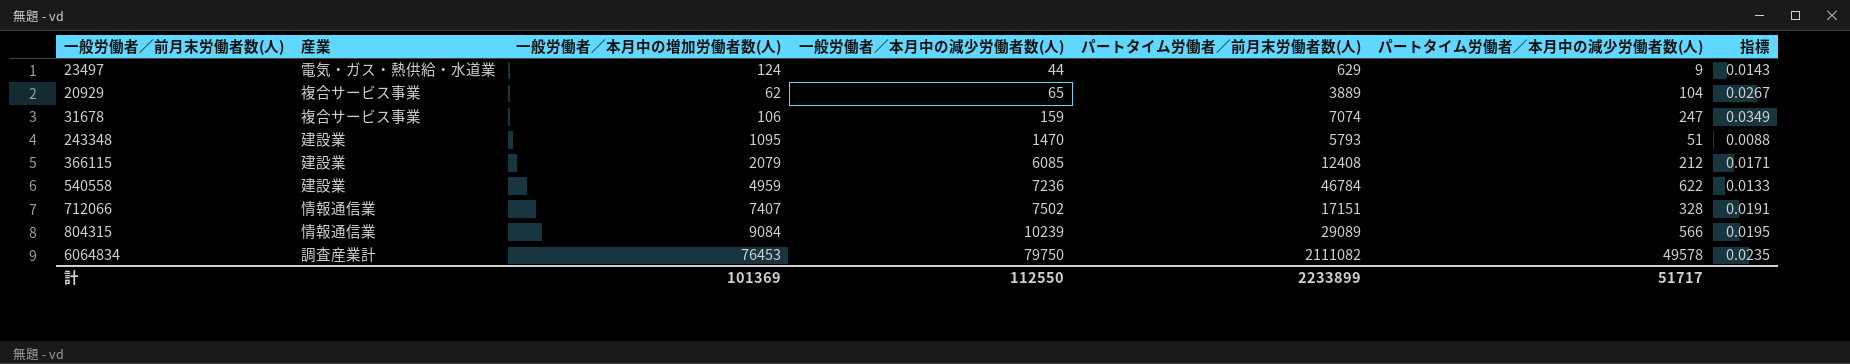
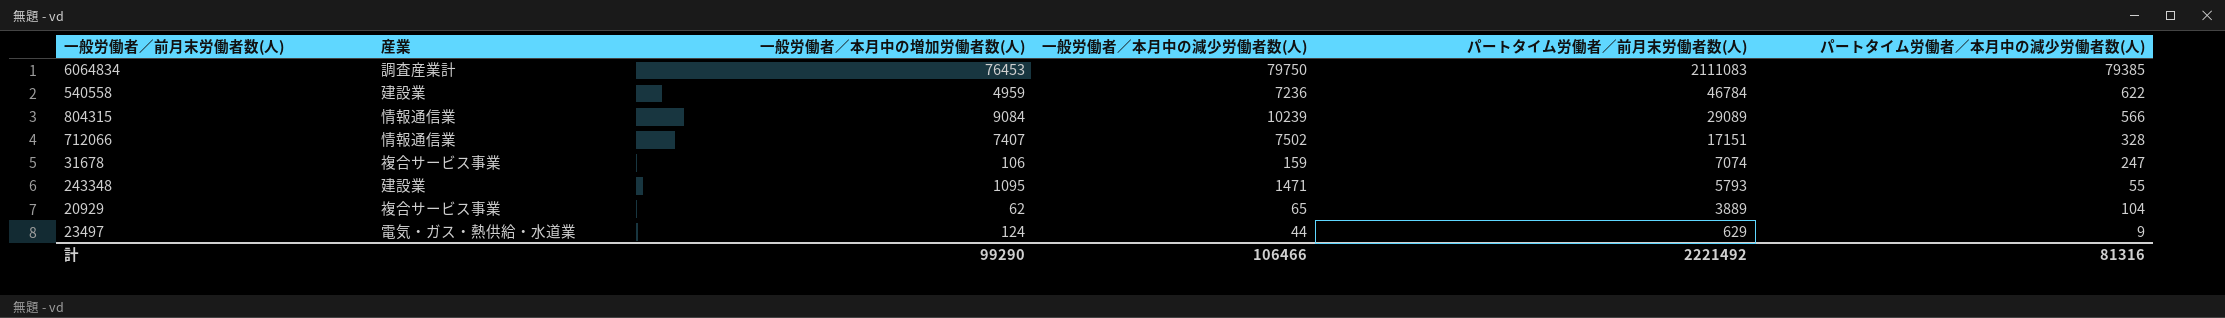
row order: 一般労働者／本月中の減少労働者数(人) ascending -> パートタイム労働者／前月末労働者数(人) descending
column 指標 | formula: [パートタイム労働者／本月中の減少労働者数(人)] / [パートタイム労働者／前月末労働者数(人)] -> none
row 366115: 建設業 | 2079 | 6085 | 12408 | 212 | 0.0171 -> none
6064834 | パートタイム労働者／前月末労働者数(人): 2111082 -> 2111083
6064834 | パートタイム労働者／本月中の減少労働者数(人): 49578 -> 79385
243348 | 一般労働者／本月中の減少労働者数(人): 1470 -> 1471
243348 | パートタイム労働者／本月中の減少労働者数(人): 51 -> 55
計 | 一般労働者／本月中の増加労働者数(人): 101369 -> 99290
計 | 一般労働者／本月中の減少労働者数(人): 112550 -> 106466
計 | パートタイム労働者／前月末労働者数(人): 2233899 -> 2221492
計 | パートタイム労働者／本月中の減少労働者数(人): 51717 -> 81316

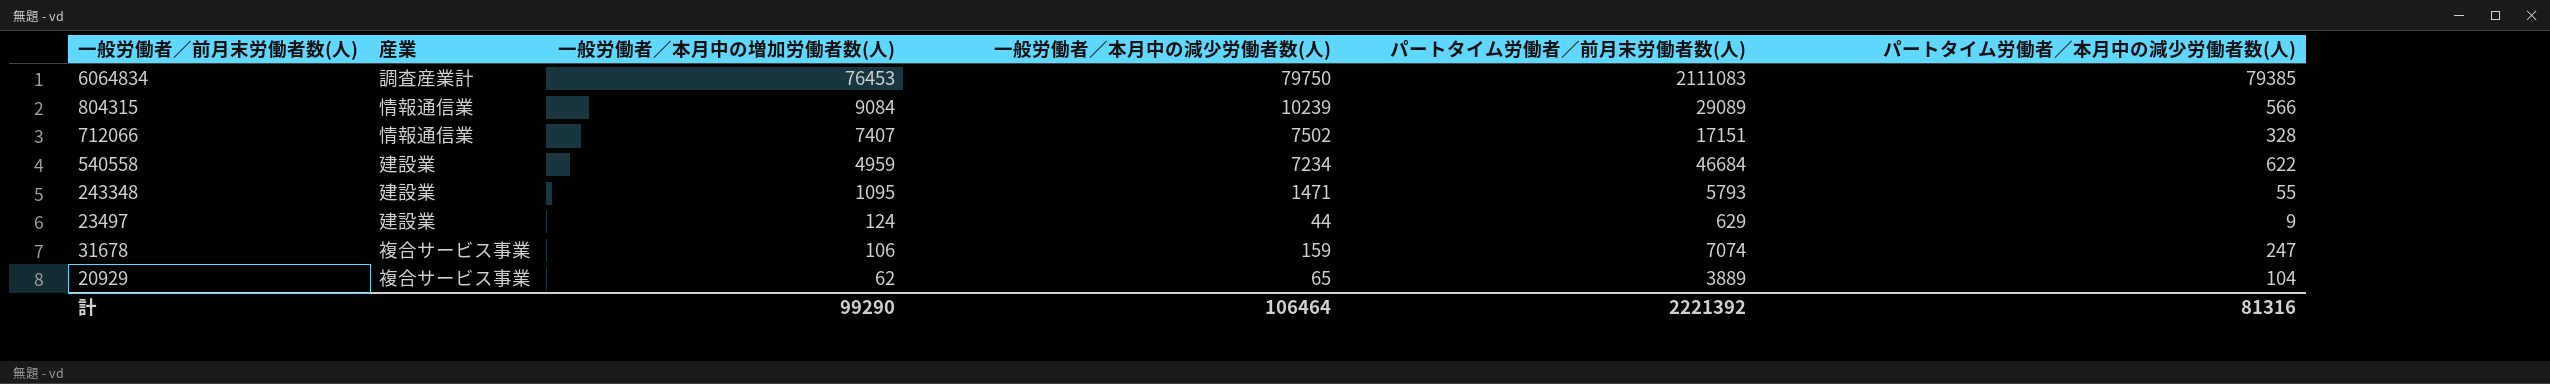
row order: パートタイム労働者／前月末労働者数(人) descending -> 一般労働者／本月中の増加労働者数(人) descending
540558 | 一般労働者／本月中の減少労働者数(人): 7236 -> 7234
540558 | パートタイム労働者／前月末労働者数(人): 46784 -> 46684
23497 | 産業: 電気・ガス・熱供給・水道業 -> 建設業
計 | 一般労働者／本月中の減少労働者数(人): 106466 -> 106464
計 | パートタイム労働者／前月末労働者数(人): 2221492 -> 2221392

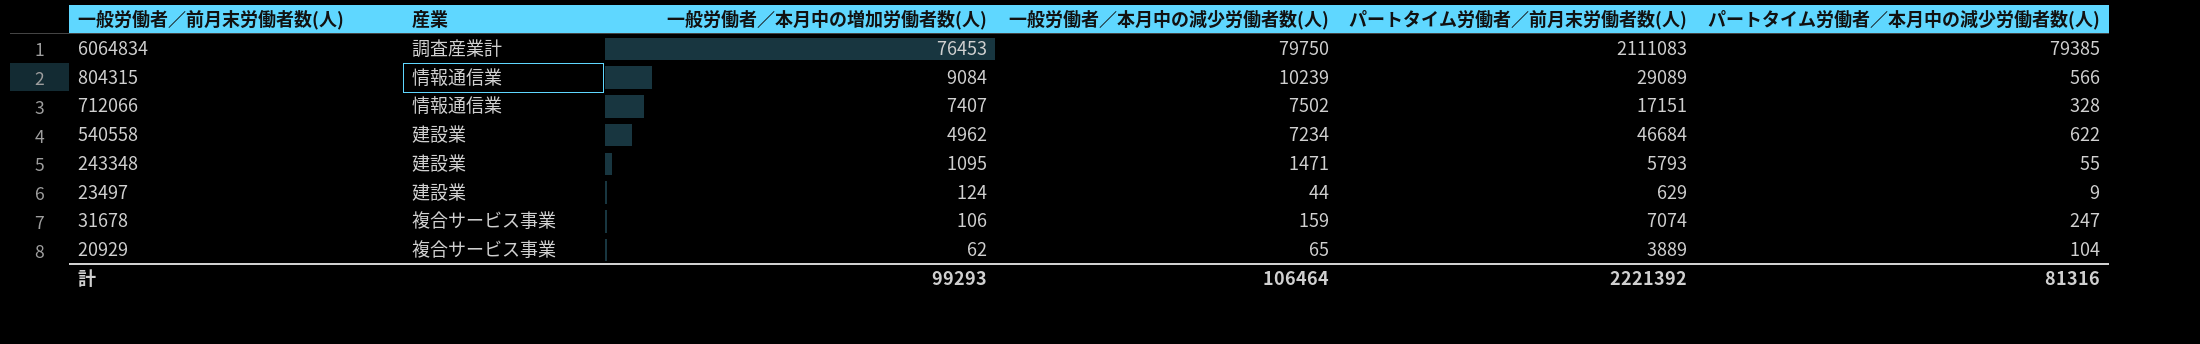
540558 | 一般労働者／本月中の増加労働者数(人): 4959 -> 4962
計 | 一般労働者／本月中の増加労働者数(人): 99290 -> 99293

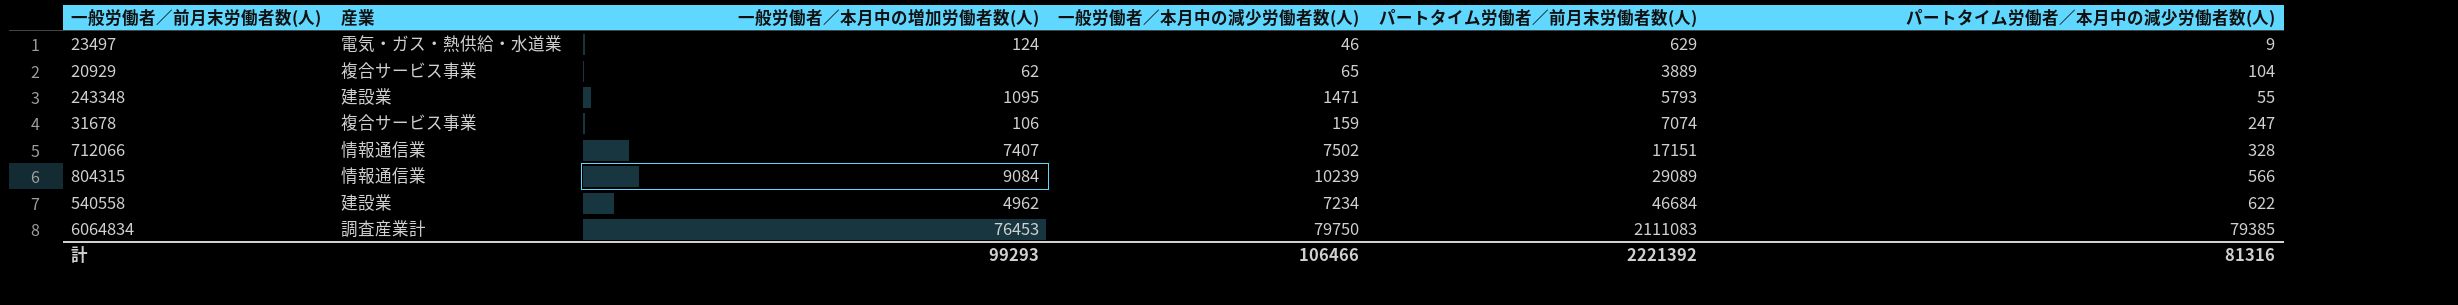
row order: 一般労働者／本月中の増加労働者数(人) descending -> パートタイム労働者／前月末労働者数(人) ascending
23497 | 産業: 建設業 -> 電気・ガス・熱供給・水道業
23497 | 一般労働者／本月中の減少労働者数(人): 44 -> 46
計 | 一般労働者／本月中の減少労働者数(人): 106464 -> 106466

